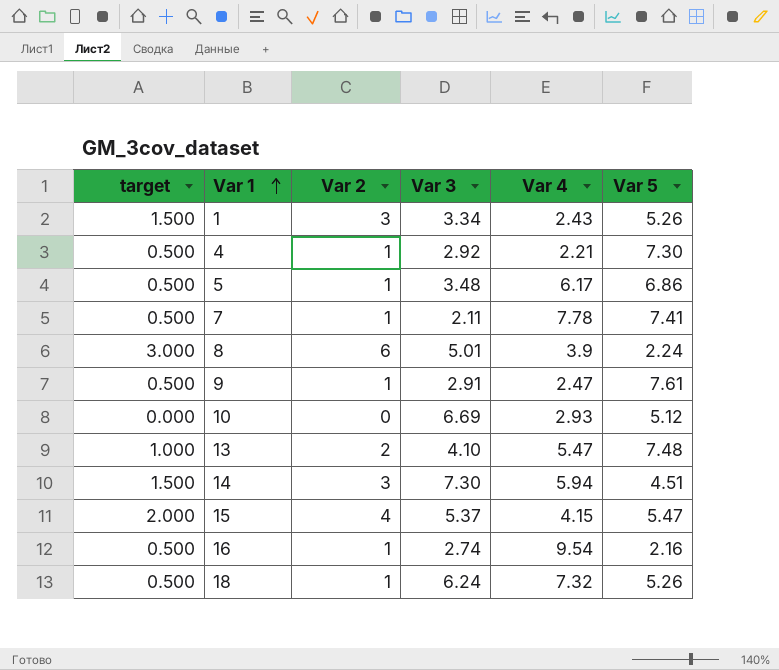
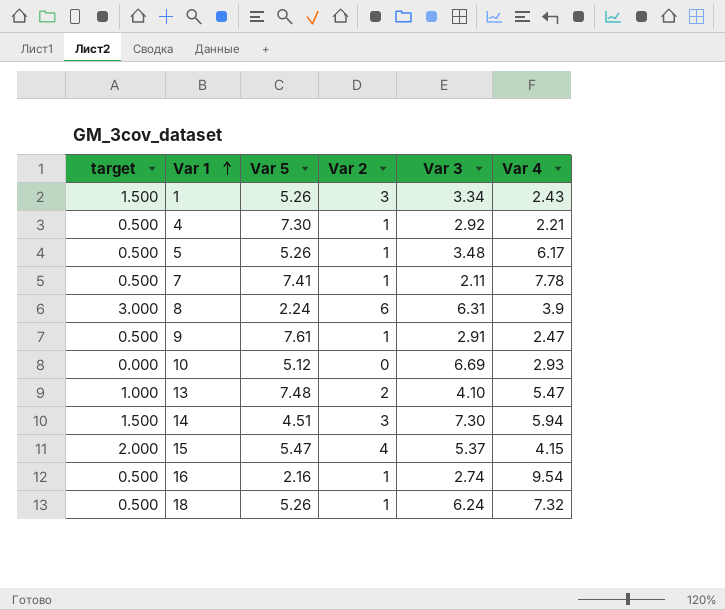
column Var 5 | position: 6 -> 3
5 | Var 5: 6.86 -> 5.26
8 | Var 3: 5.01 -> 6.31

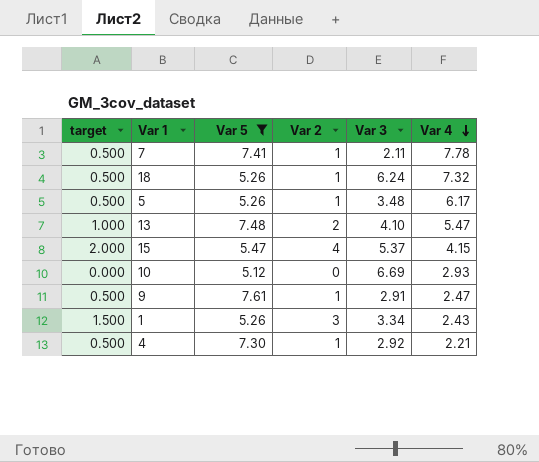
filter: none -> Var 5 >= 5.12
row order: Var 1 ascending -> Var 4 descending

